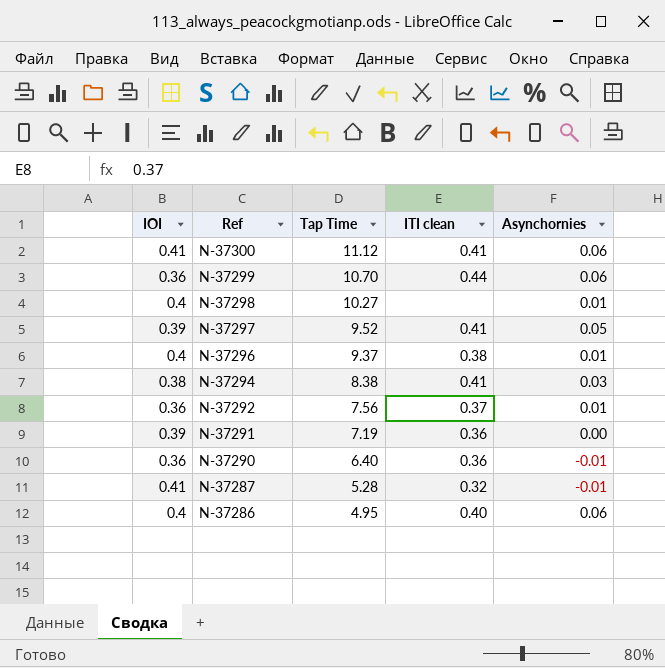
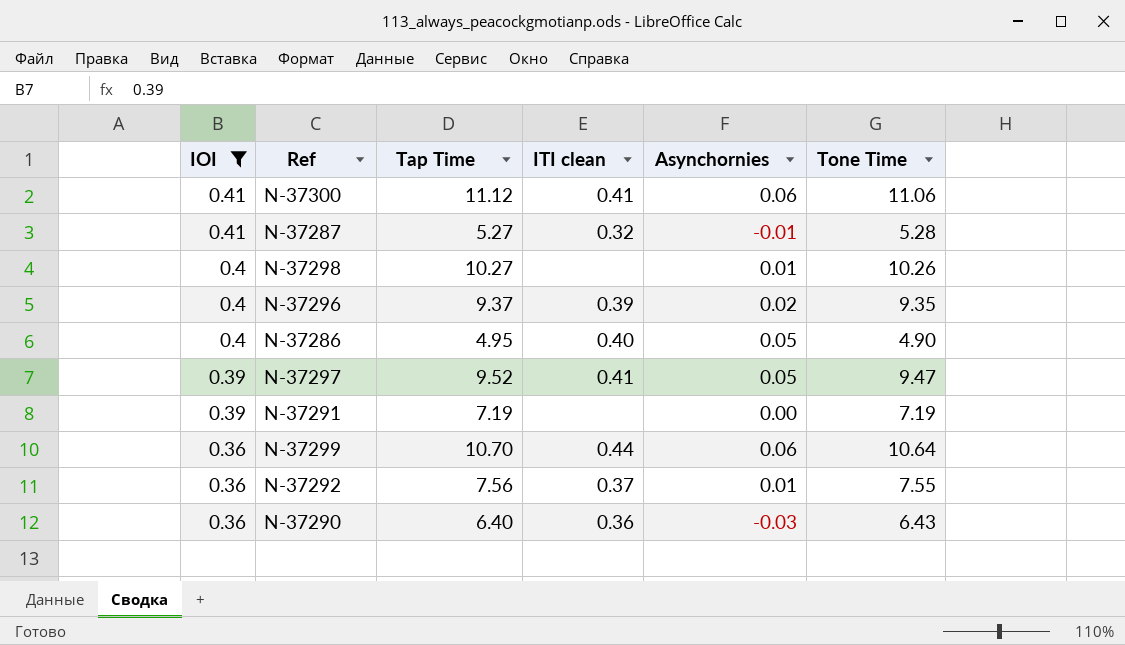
filter: none -> IOI != 0.38
row order: Ref descending -> IOI descending
column Tone Time | formula: none -> [Tap Time] - [Asynchornies]
N-37287 | Tap Time: 5.28 -> 5.27
N-37296 | ITI clean: 0.38 -> 0.39
N-37296 | Asynchornies: 0.01 -> 0.02
N-37286 | Asynchornies: 0.06 -> 0.05
N-37291 | ITI clean: 0.36 -> none
N-37290 | Asynchornies: -0.01 -> -0.03

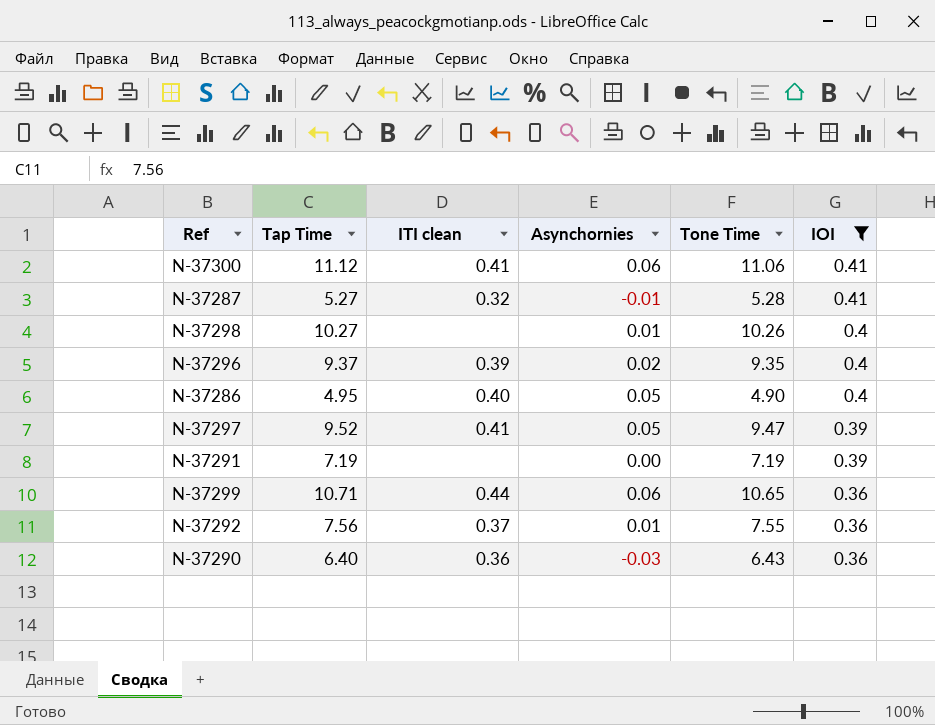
column IOI | position: 1 -> 6
N-37299 | Tap Time: 10.70 -> 10.71
N-37299 | Tone Time: 10.64 -> 10.65

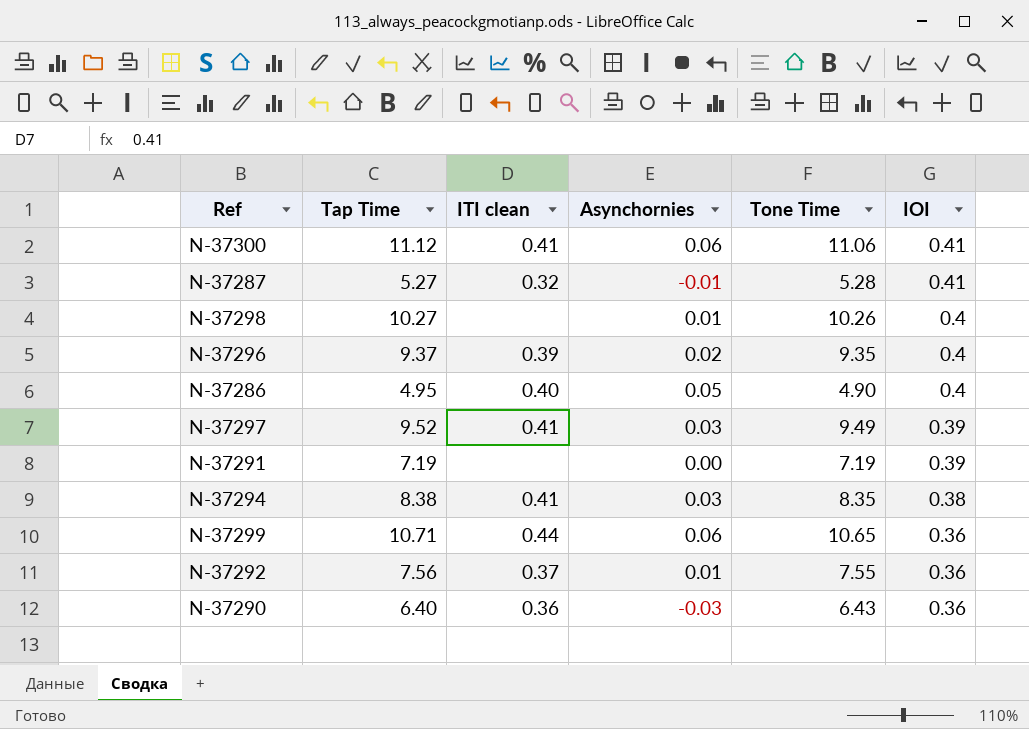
filter: IOI != 0.38 -> none
N-37297 | Asynchornies: 0.05 -> 0.03
N-37297 | Tone Time: 9.47 -> 9.49

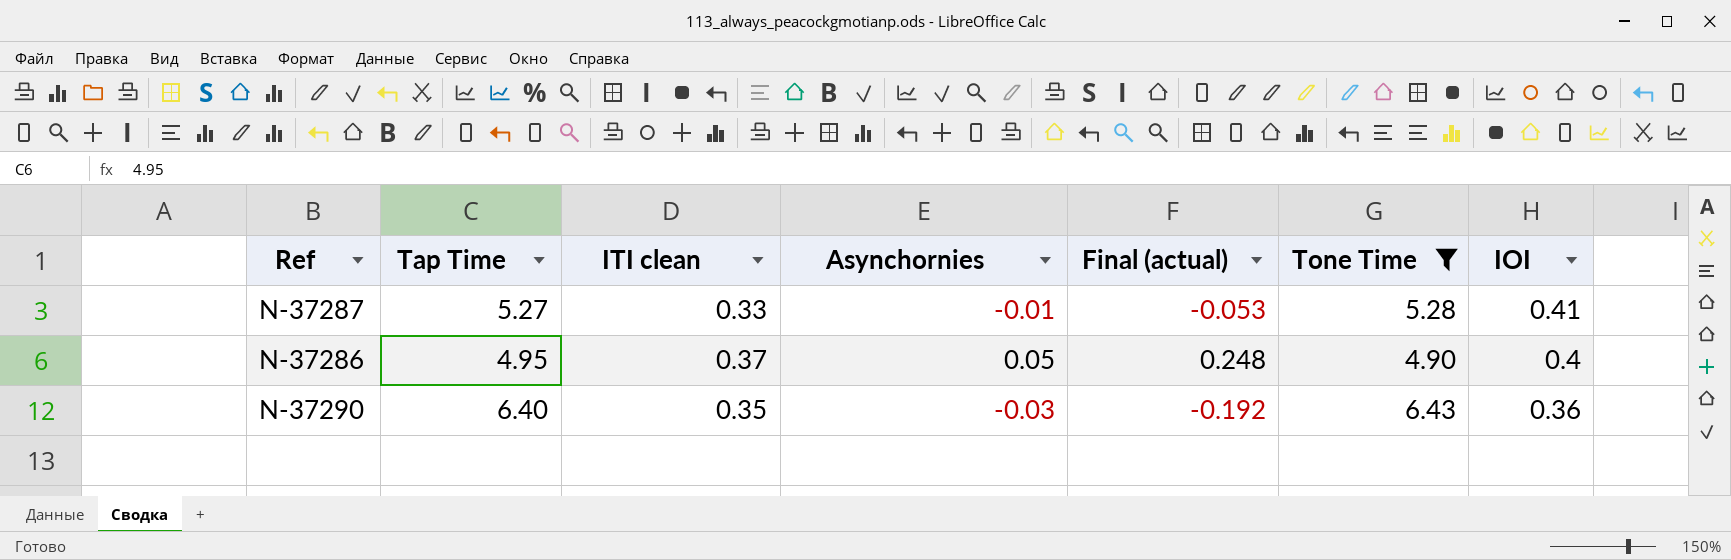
filter: none -> Tone Time <= 6.43
column Final (actual) | formula: none -> [Tap Time] * [Asynchornies]
N-37287 | ITI clean: 0.32 -> 0.33
N-37286 | ITI clean: 0.40 -> 0.37
N-37290 | ITI clean: 0.36 -> 0.35

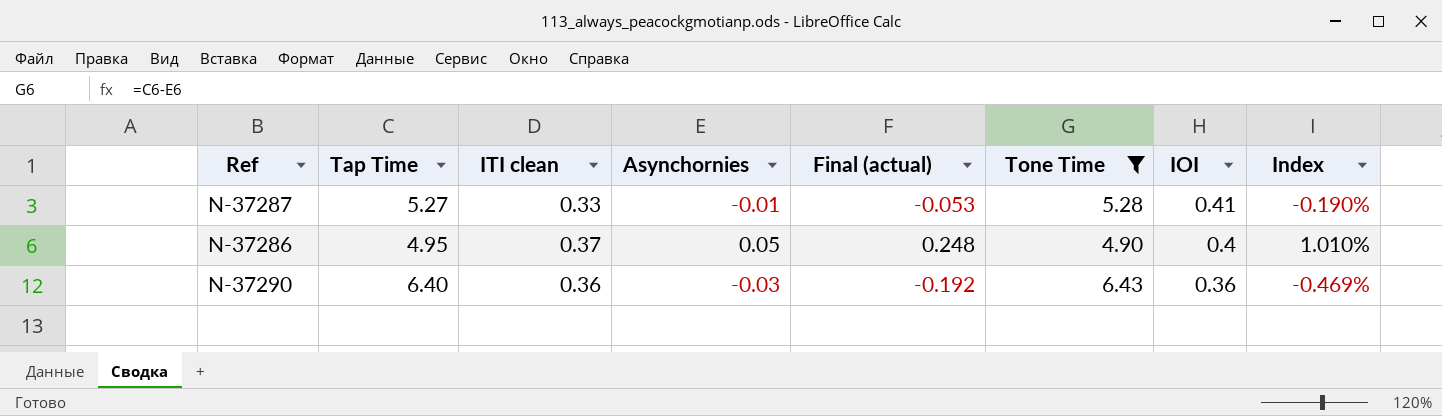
column Index | formula: none -> [Asynchornies] / [Tap Time]
N-37290 | ITI clean: 0.35 -> 0.36

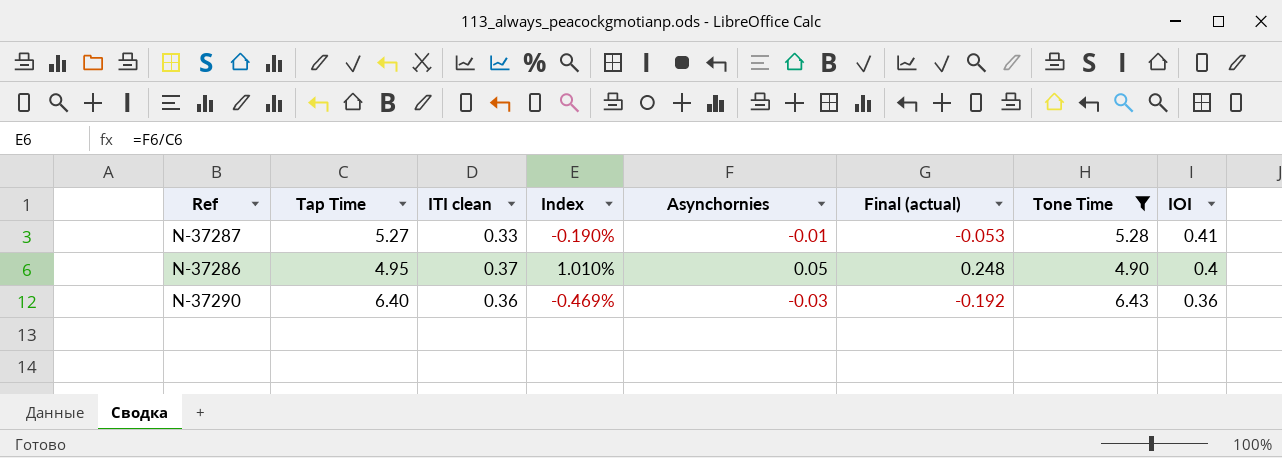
column Index | position: 8 -> 4

